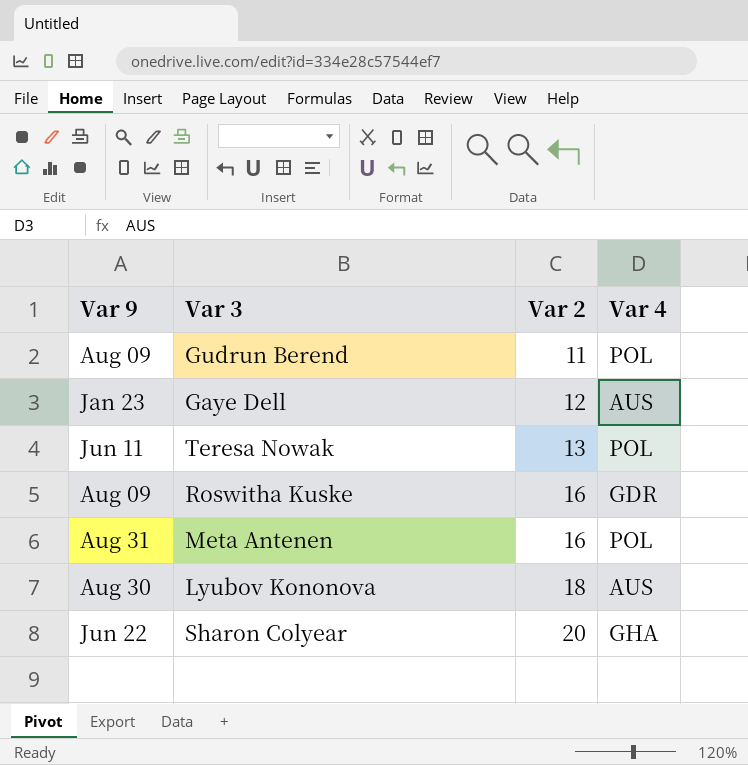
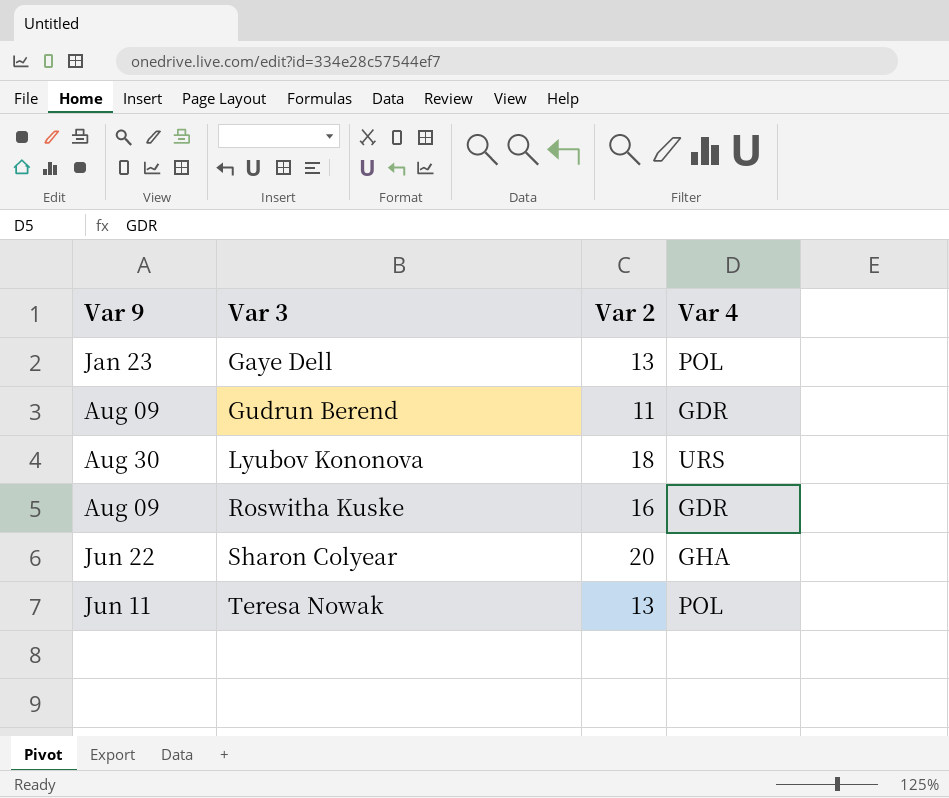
row order: Var 2 ascending -> Var 3 ascending
row Meta Antenen: Aug 31 | 16 | POL -> none
Gaye Dell | Var 2: 12 -> 13
Gaye Dell | Var 4: AUS -> POL
Gudrun Berend | Var 4: POL -> GDR
Lyubov Kononova | Var 4: AUS -> URS

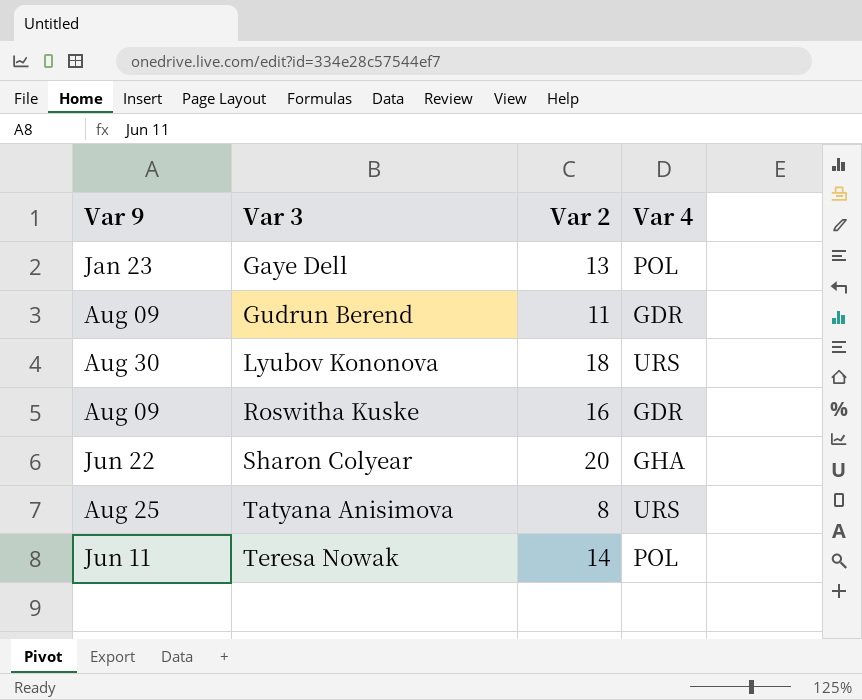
row Tatyana Anisimova: none -> Aug 25 | 8 | URS
Teresa Nowak | Var 2: 13 -> 14

